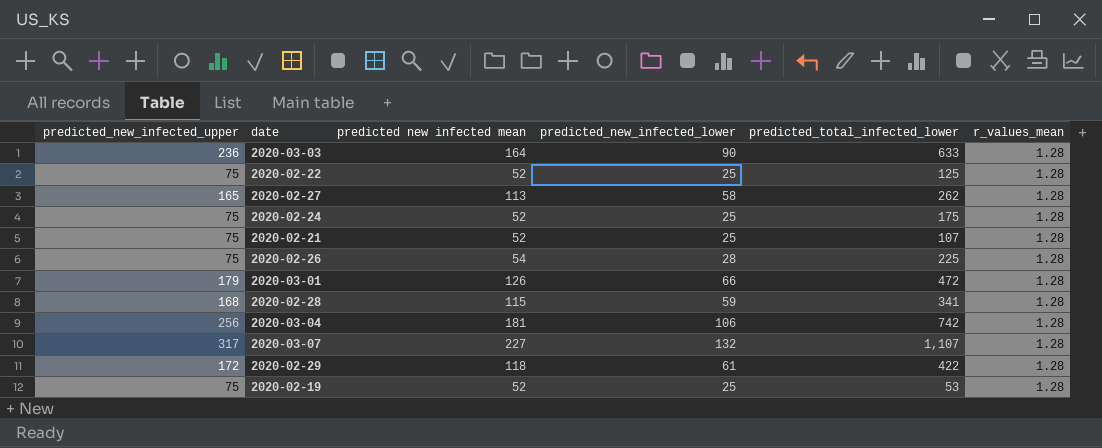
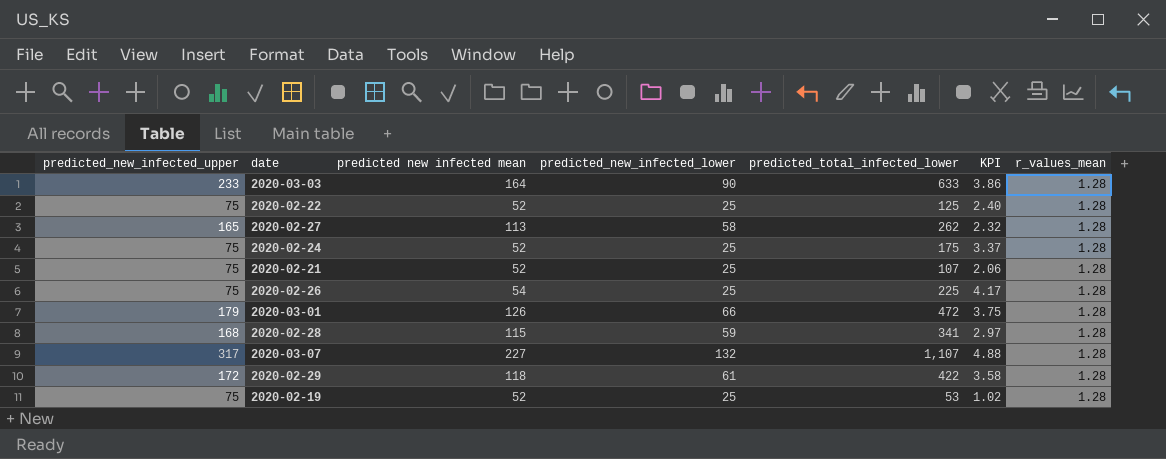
column KPI | formula: none -> [predicted_total_infected_lower] / [predicted new infected mean]
row 2020-03-04: 256 | 181 | 106 | 742 | 1.28 -> none
2020-03-03 | predicted_new_infected_upper: 236 -> 233
2020-02-26 | predicted_new_infected_lower: 28 -> 25

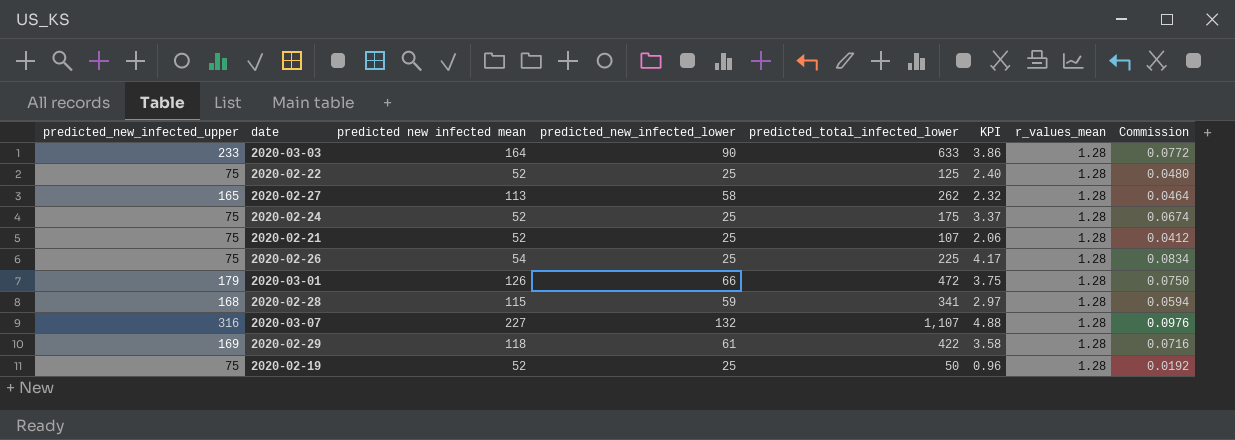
column Commission | formula: none -> [KPI] * 0.02
2020-03-07 | predicted_new_infected_upper: 317 -> 316
2020-02-29 | predicted_new_infected_upper: 172 -> 169
2020-02-19 | predicted_total_infected_lower: 53 -> 50
2020-02-19 | KPI: 1.02 -> 0.96

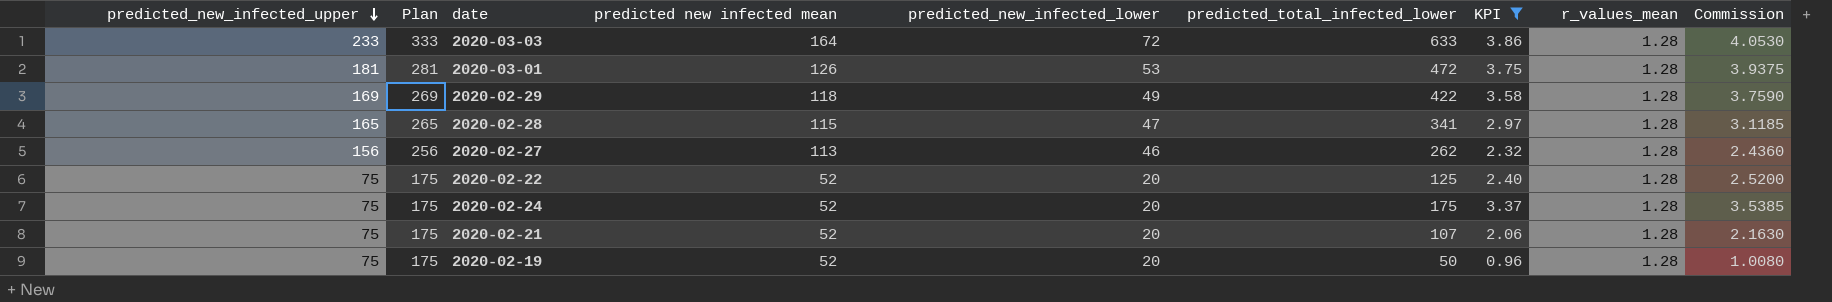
filter: none -> KPI <= 3.86
row order: none -> predicted_new_infected_upper descending
column Plan | formula: none -> [predicted_new_infected_upper] + 100
column Commission | formula: [KPI] * 0.02 -> [KPI] * 1.05
2020-03-03 | predicted_new_infected_lower: 90 -> 72
2020-03-01 | predicted_new_infected_upper: 179 -> 181
2020-03-01 | predicted_new_infected_lower: 66 -> 53
2020-02-29 | predicted_new_infected_lower: 61 -> 49
2020-02-28 | predicted_new_infected_upper: 168 -> 165
2020-02-28 | predicted_new_infected_lower: 59 -> 47
2020-02-27 | predicted_new_infected_upper: 165 -> 156
2020-02-27 | predicted_new_infected_lower: 58 -> 46
2020-02-22 | predicted_new_infected_lower: 25 -> 20
2020-02-24 | predicted_new_infected_lower: 25 -> 20
2020-02-21 | predicted_new_infected_lower: 25 -> 20
2020-02-19 | predicted_new_infected_lower: 25 -> 20

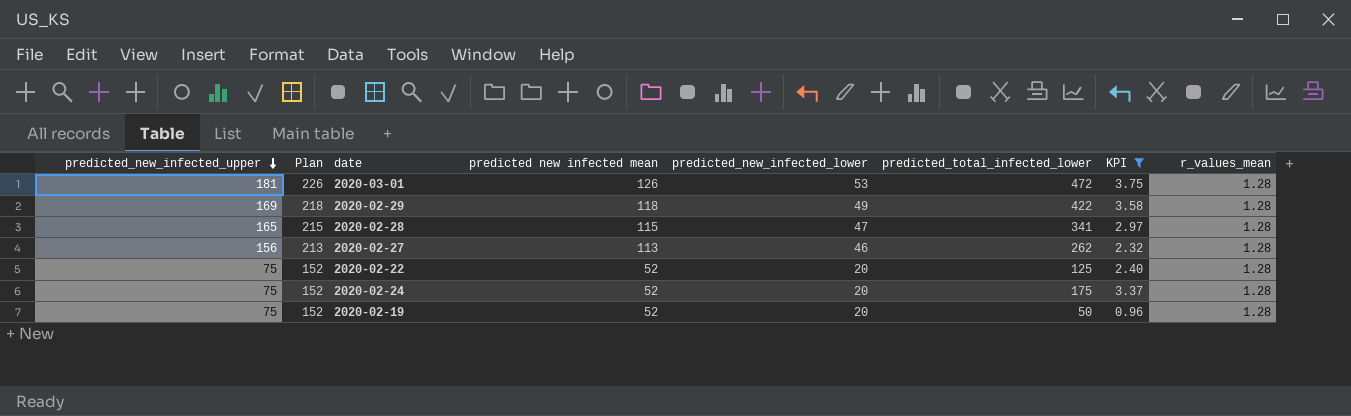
column Commission | formula: [KPI] * 1.05 -> none
column Plan | formula: [predicted_new_infected_upper] + 100 -> [predicted new infected mean] + 100
row 2020-03-03: 233 | 333 | 164 | 72 | 633 | 3.86 | 1.28 | 4.0530 -> none
row 2020-02-21: 75 | 175 | 52 | 20 | 107 | 2.06 | 1.28 | 2.1630 -> none

